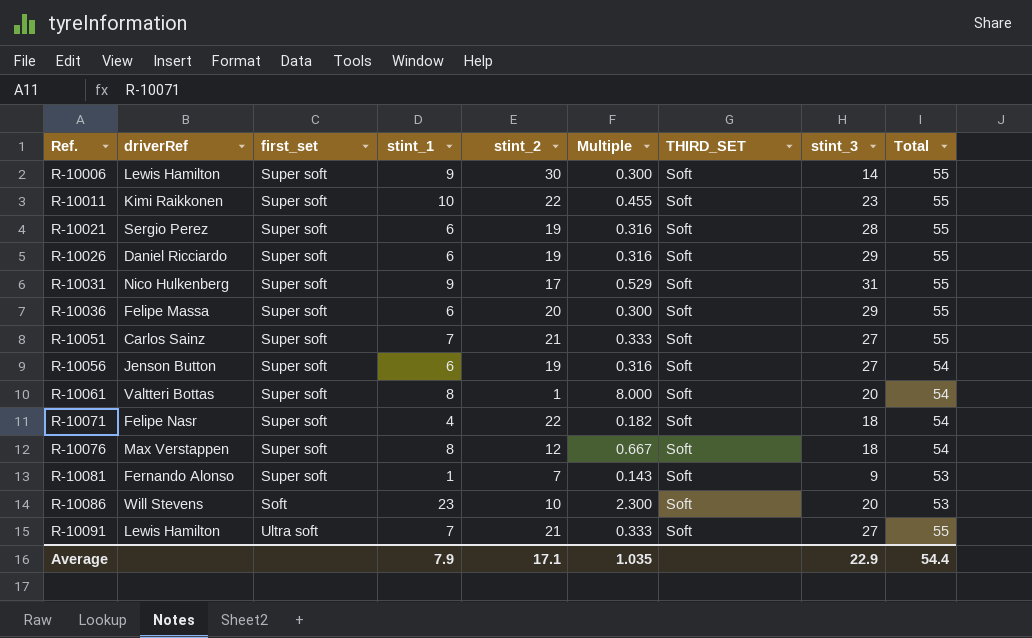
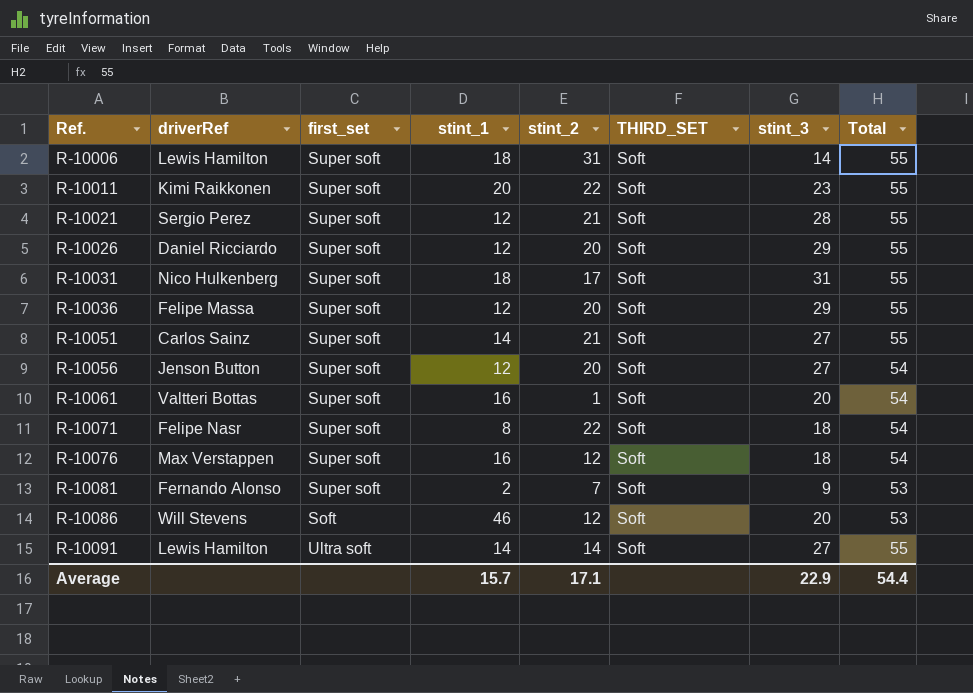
column Multiple | formula: [stint_1] / [stint_2] -> none
R-10006 | stint_1: 9 -> 18
R-10006 | stint_2: 30 -> 31
R-10011 | stint_1: 10 -> 20
R-10021 | stint_1: 6 -> 12
R-10021 | stint_2: 19 -> 21
R-10026 | stint_1: 6 -> 12
R-10026 | stint_2: 19 -> 20
R-10031 | stint_1: 9 -> 18
R-10036 | stint_1: 6 -> 12
R-10051 | stint_1: 7 -> 14
R-10056 | stint_1: 6 -> 12
R-10056 | stint_2: 19 -> 20
R-10061 | stint_1: 8 -> 16
R-10071 | stint_1: 4 -> 8
R-10076 | stint_1: 8 -> 16
R-10081 | stint_1: 1 -> 2
R-10086 | stint_1: 23 -> 46
R-10086 | stint_2: 10 -> 12
R-10091 | stint_1: 7 -> 14
R-10091 | stint_2: 21 -> 14
Average | stint_1: 7.9 -> 15.7

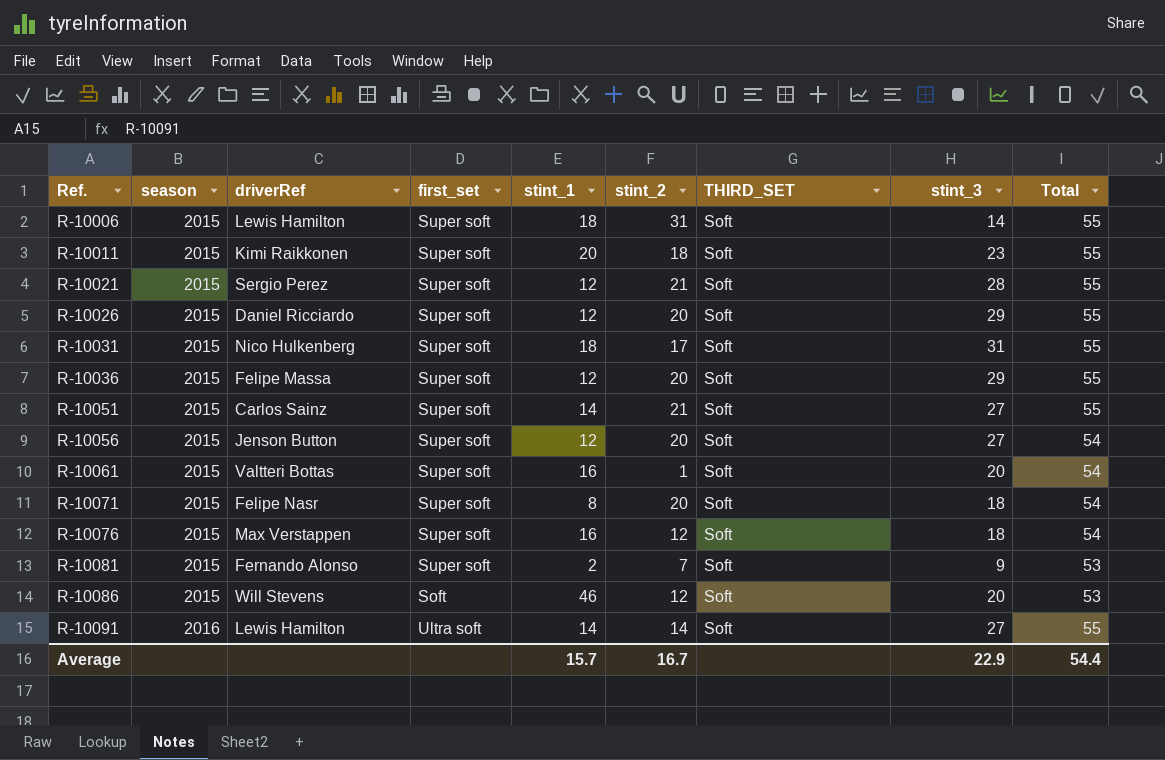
column season | position: none -> 2
R-10011 | stint_2: 22 -> 18
R-10071 | stint_2: 22 -> 20
Average | stint_2: 17.1 -> 16.7

